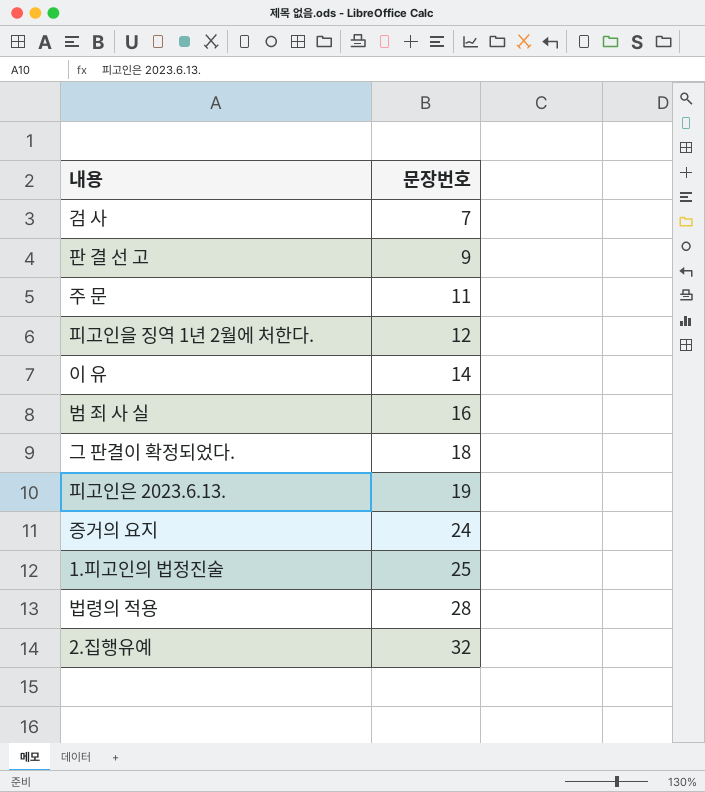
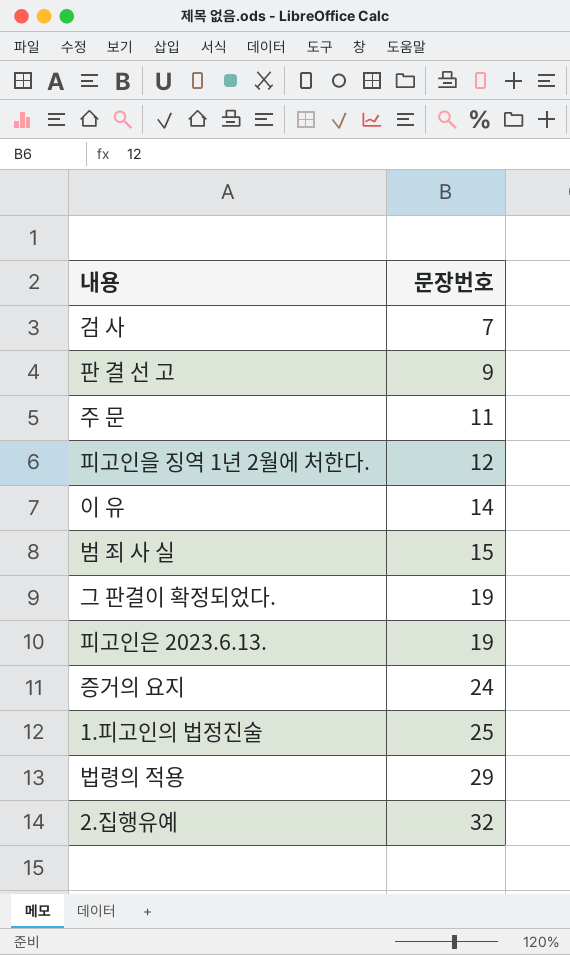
범 죄 사 실 | 문장번호: 16 -> 15
그 판결이 확정되었다. | 문장번호: 18 -> 19
법령의 적용 | 문장번호: 28 -> 29

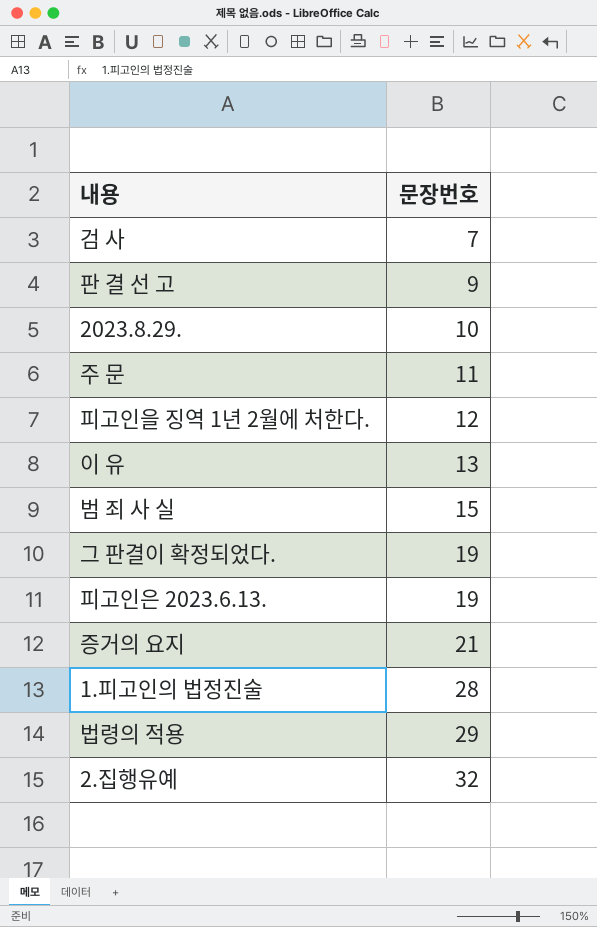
row 2023.8.29.: none -> 10
이 유 | 문장번호: 14 -> 13
증거의 요지 | 문장번호: 24 -> 21
1.피고인의 법정진술 | 문장번호: 25 -> 28

